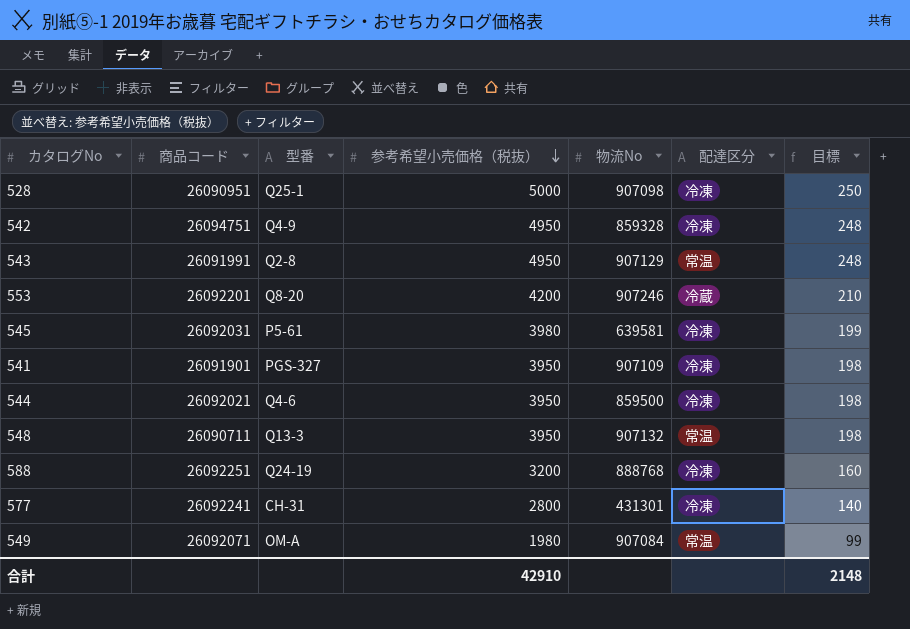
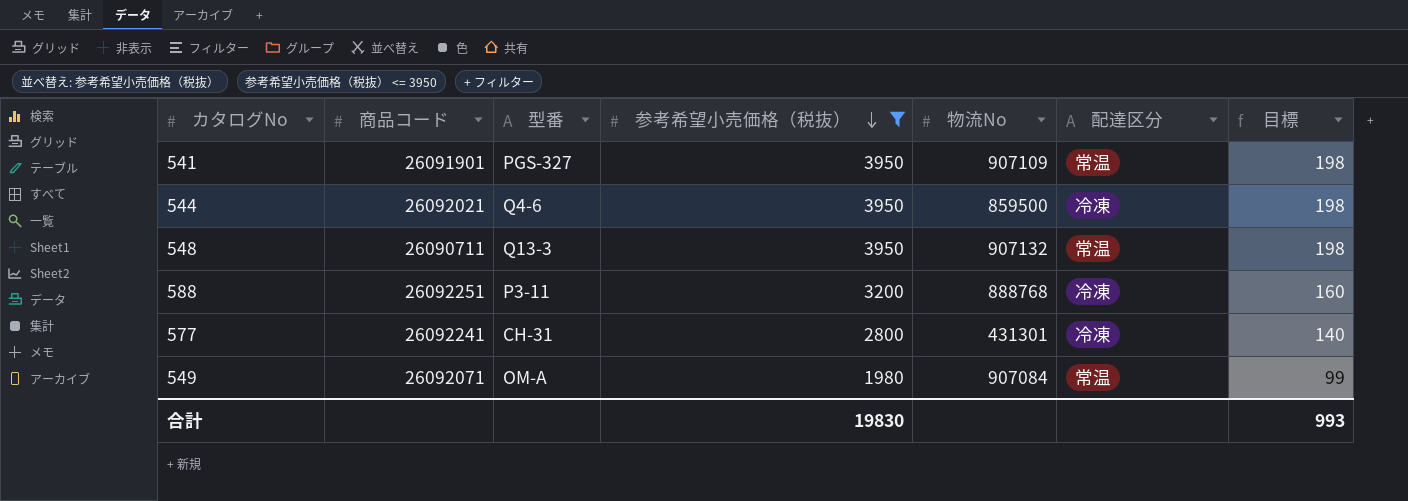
filter: none -> 参考希望小売価格（税抜） <= 3950
541 | 配達区分: 冷凍 -> 常温
588 | 型番: Q24-19 -> P3-11
合計 | 参考希望小売価格（税抜）: 42910 -> 19830
合計 | 目標: 2148 -> 993

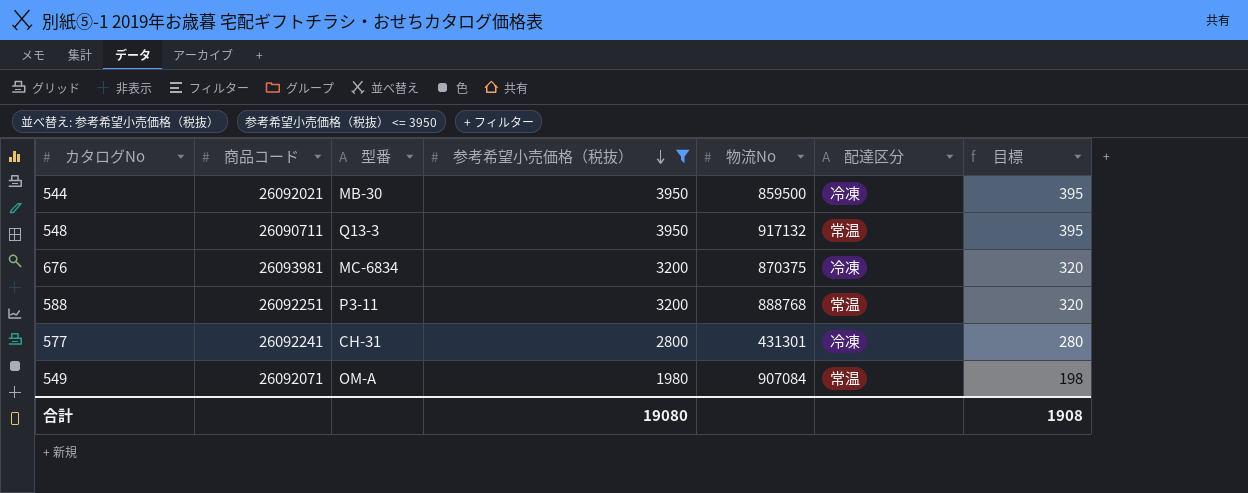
column 目標 | formula: [参考希望小売価格（税抜）] * 0.05 -> [参考希望小売価格（税抜）] * 0.1
row 541: 26091901 | PGS-327 | 3950 | 907109 | 常温 | 198 -> none
544 | 型番: Q4-6 -> MB-30
548 | 物流No: 907132 -> 917132
row 676: none -> 26093981 | MC-6834 | 3200 | 870375 | 冷凍 | 320
588 | 配達区分: 冷凍 -> 常温
合計 | 参考希望小売価格（税抜）: 19830 -> 19080
合計 | 目標: 993 -> 1908

